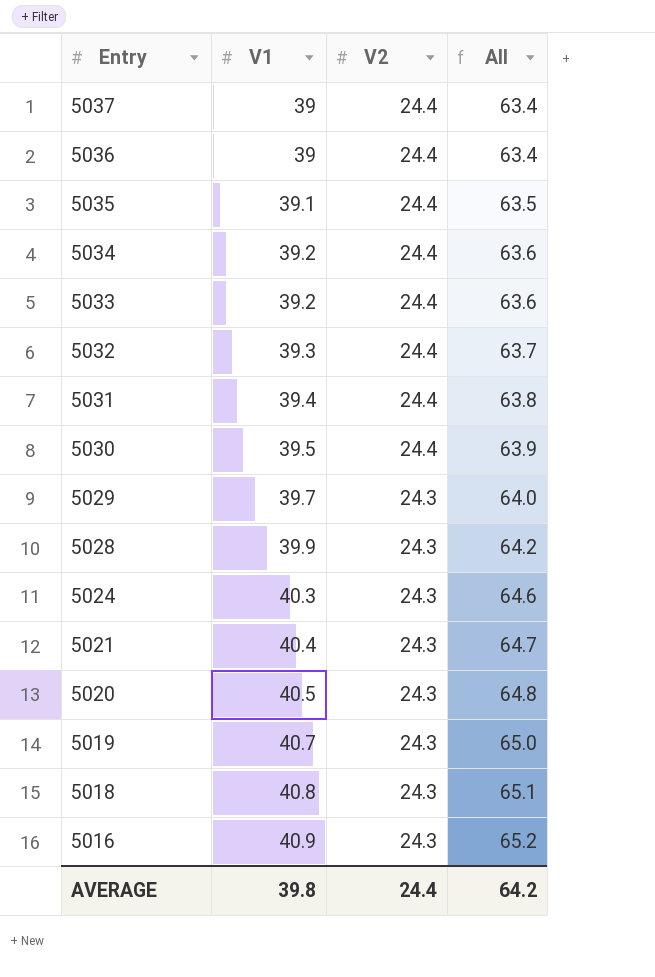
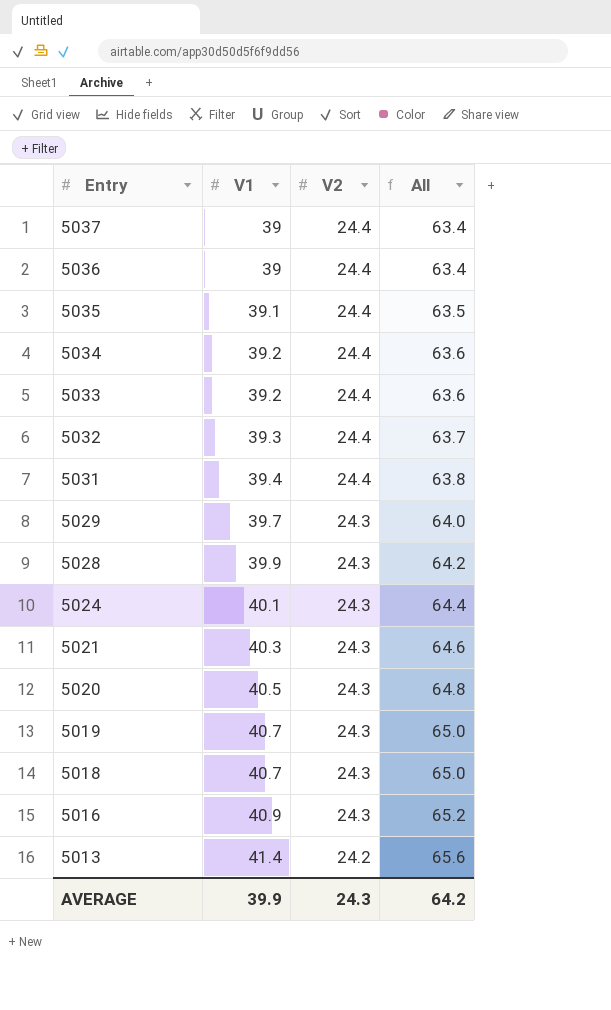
row 5030: 39.5 | 24.4 | 63.9 -> none
5024 | V1: 40.3 -> 40.1
5024 | All: 64.6 -> 64.4
5021 | V1: 40.4 -> 40.3
5021 | All: 64.7 -> 64.6
5018 | V1: 40.8 -> 40.7
5018 | All: 65.1 -> 65.0
row 5013: none -> 41.4 | 24.2 | 65.6
AVERAGE | V1: 39.8 -> 39.9
AVERAGE | V2: 24.4 -> 24.3

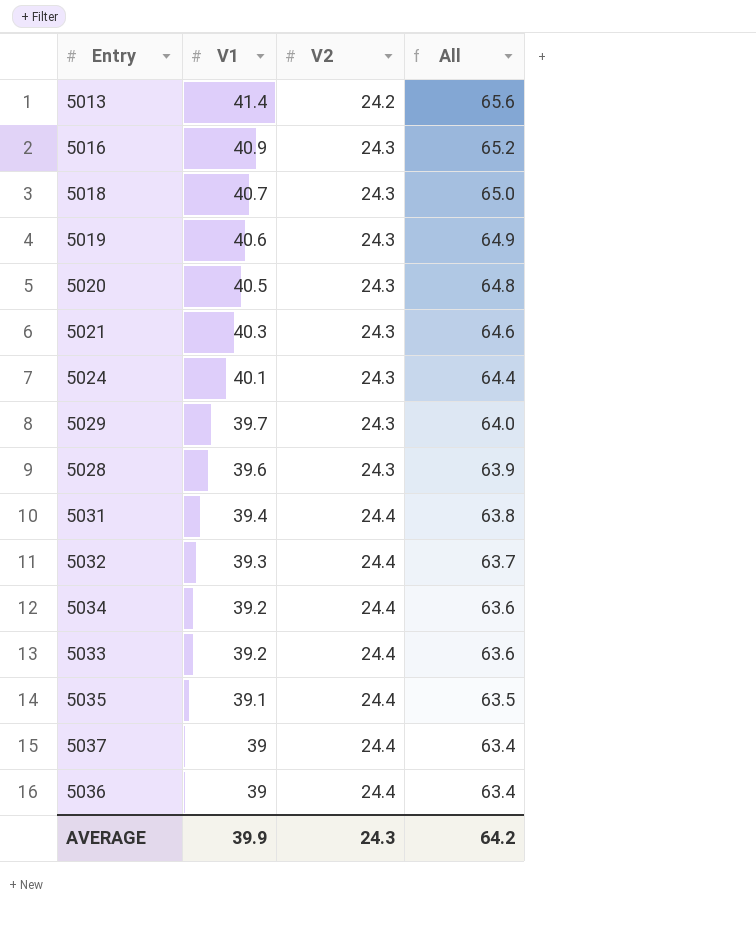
row order: Entry descending -> V1 descending
5019 | V1: 40.7 -> 40.6
5019 | All: 65.0 -> 64.9
5028 | V1: 39.9 -> 39.6
5028 | All: 64.2 -> 63.9

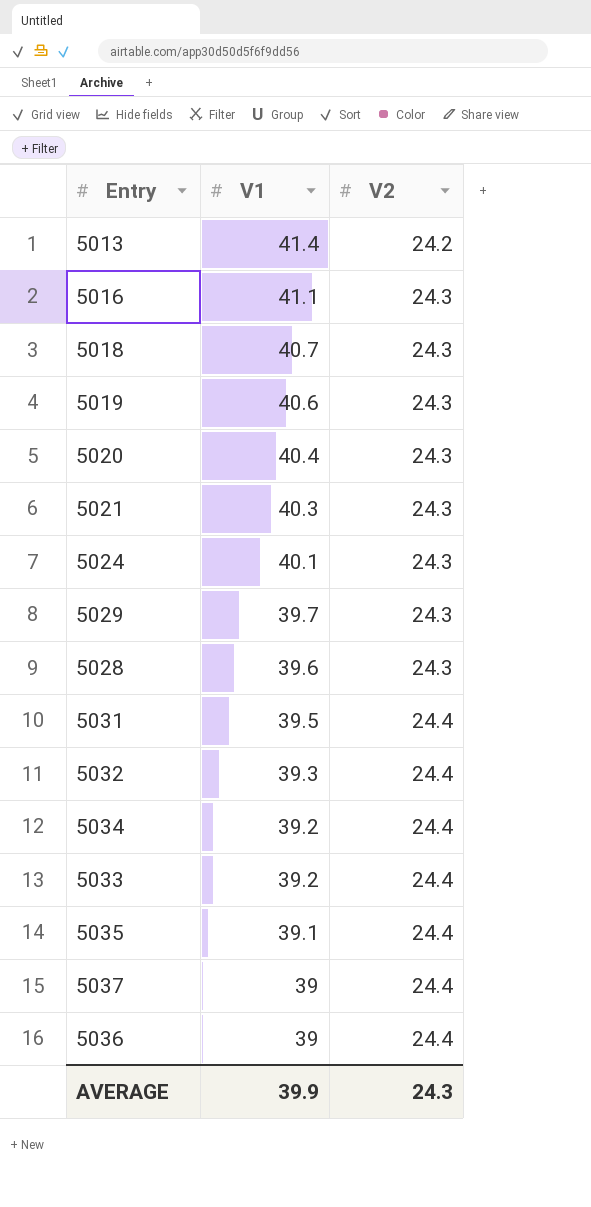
column All | formula: [V1] + [V2] -> none
5016 | V1: 40.9 -> 41.1
5020 | V1: 40.5 -> 40.4
5031 | V1: 39.4 -> 39.5

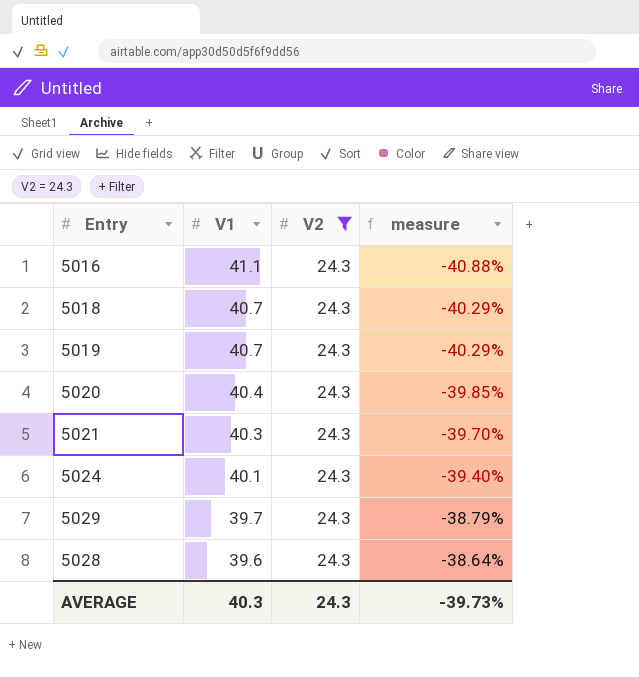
filter: none -> V2 = 24.3
column measure | formula: none -> ([V2] - [V1]) / [V1]
5019 | V1: 40.6 -> 40.7
AVERAGE | V1: 39.9 -> 40.3

